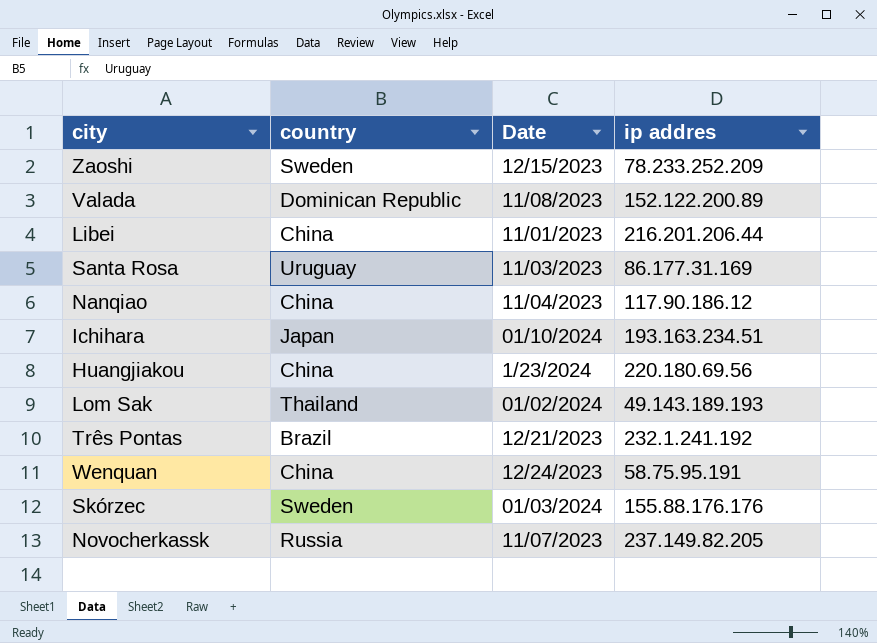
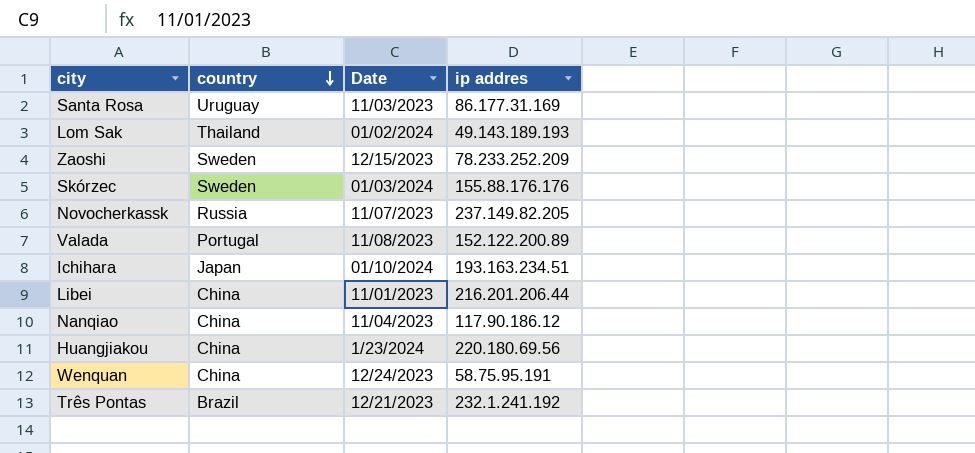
row order: none -> country descending
Valada | country: Dominican Republic -> Portugal

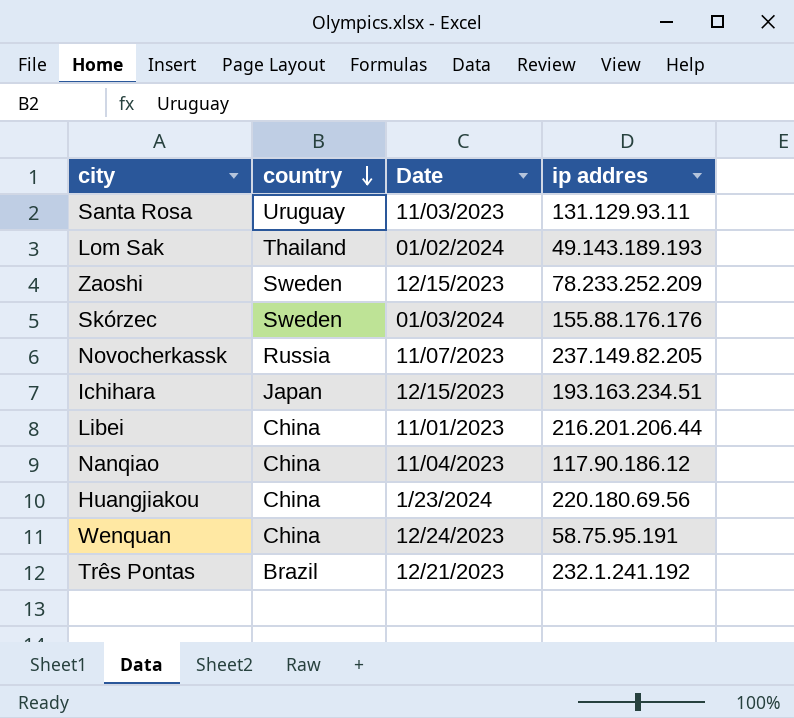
row Valada: Portugal | 11/08/2023 | 152.122.200.89 -> none
Santa Rosa | ip addres: 86.177.31.169 -> 131.129.93.11
Ichihara | Date: 01/10/2024 -> 12/15/2023

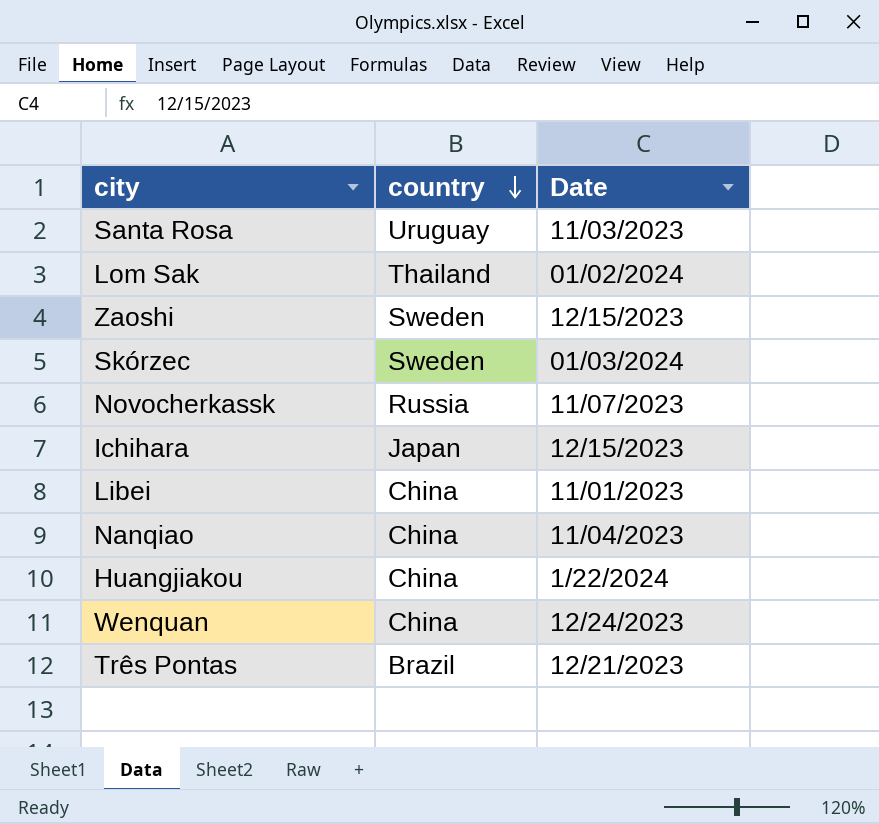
column ip addres | position: 4 -> none
Huangjiakou | Date: 1/23/2024 -> 1/22/2024

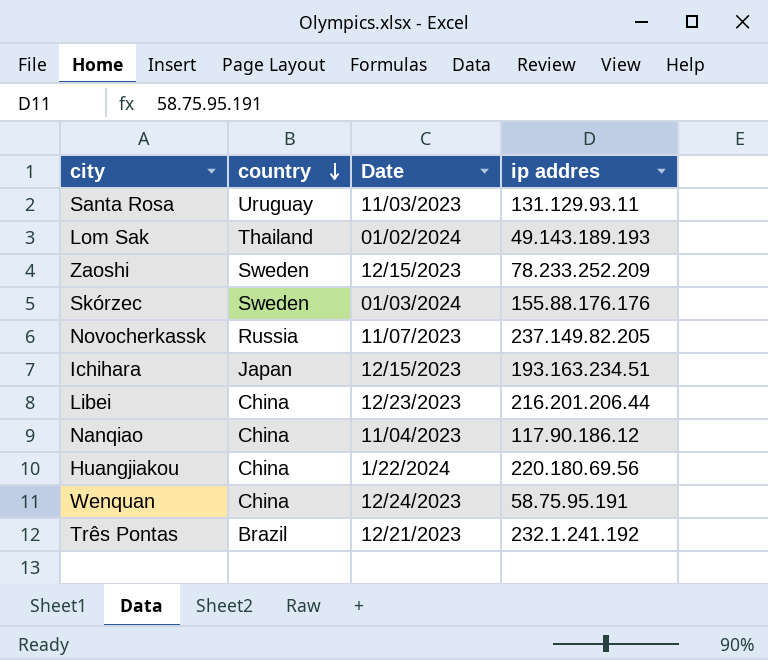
column ip addres | position: none -> 4
Libei | Date: 11/01/2023 -> 12/23/2023

